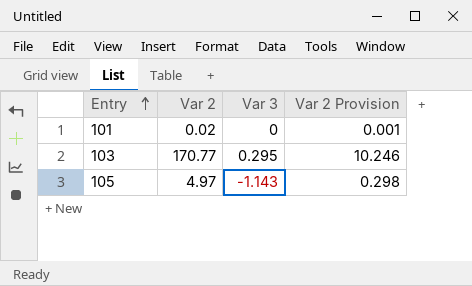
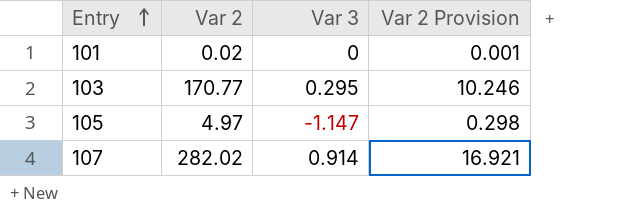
105 | Var 3: -1.143 -> -1.147
row 107: none -> 282.02 | 0.914 | 16.921

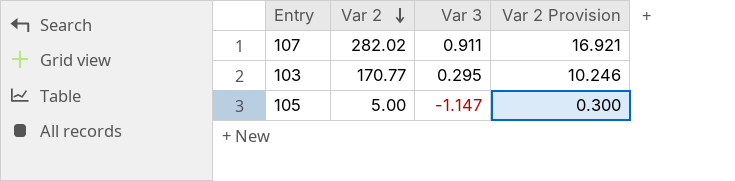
row order: Entry ascending -> Var 2 descending
row 101: 0.02 | 0 | 0.001 -> none
107 | Var 3: 0.914 -> 0.911
105 | Var 2: 4.97 -> 5.00
105 | Var 2 Provision: 0.298 -> 0.300

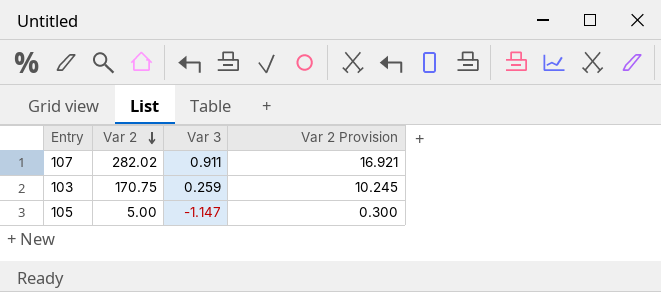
103 | Var 2: 170.77 -> 170.75
103 | Var 3: 0.295 -> 0.259
103 | Var 2 Provision: 10.246 -> 10.245

